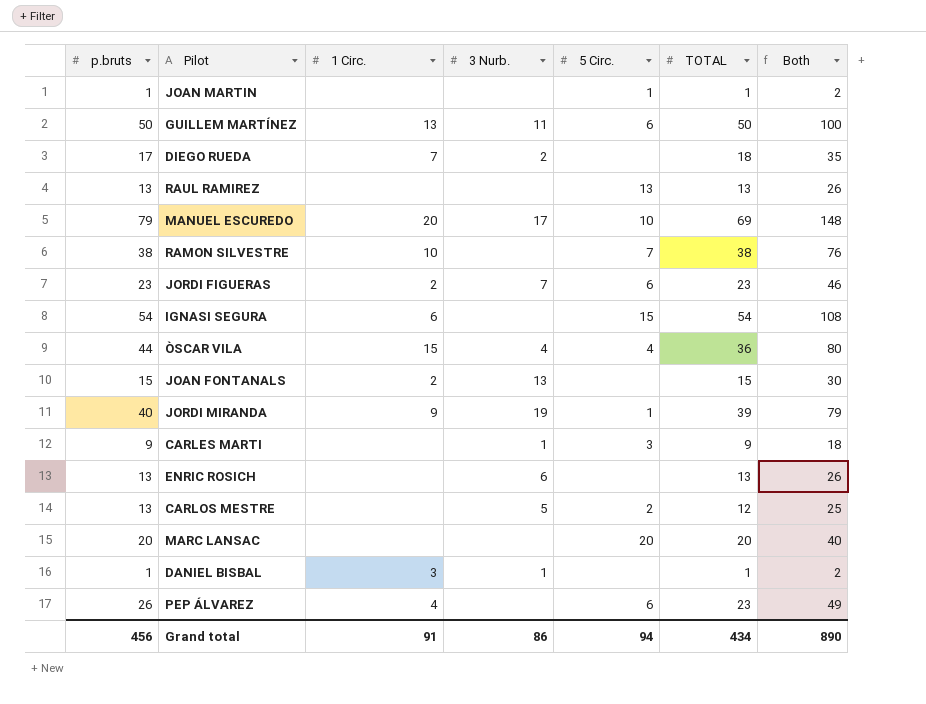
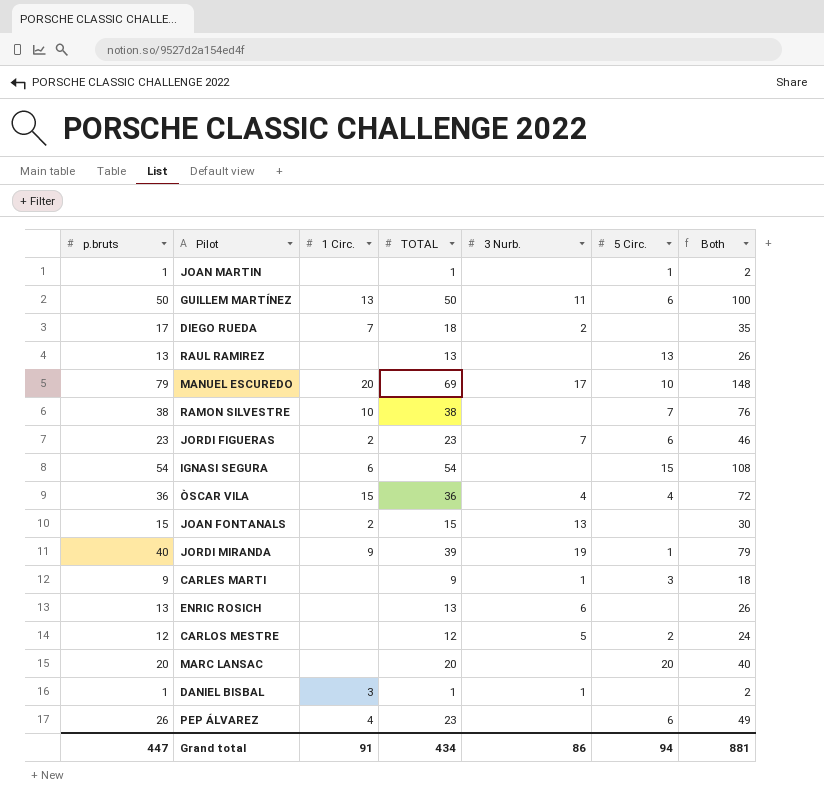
column TOTAL | position: 6 -> 4
ÒSCAR VILA | p.bruts: 44 -> 36
ÒSCAR VILA | Both: 80 -> 72
CARLOS MESTRE | p.bruts: 13 -> 12
CARLOS MESTRE | Both: 25 -> 24
Grand total | p.bruts: 456 -> 447
Grand total | Both: 890 -> 881

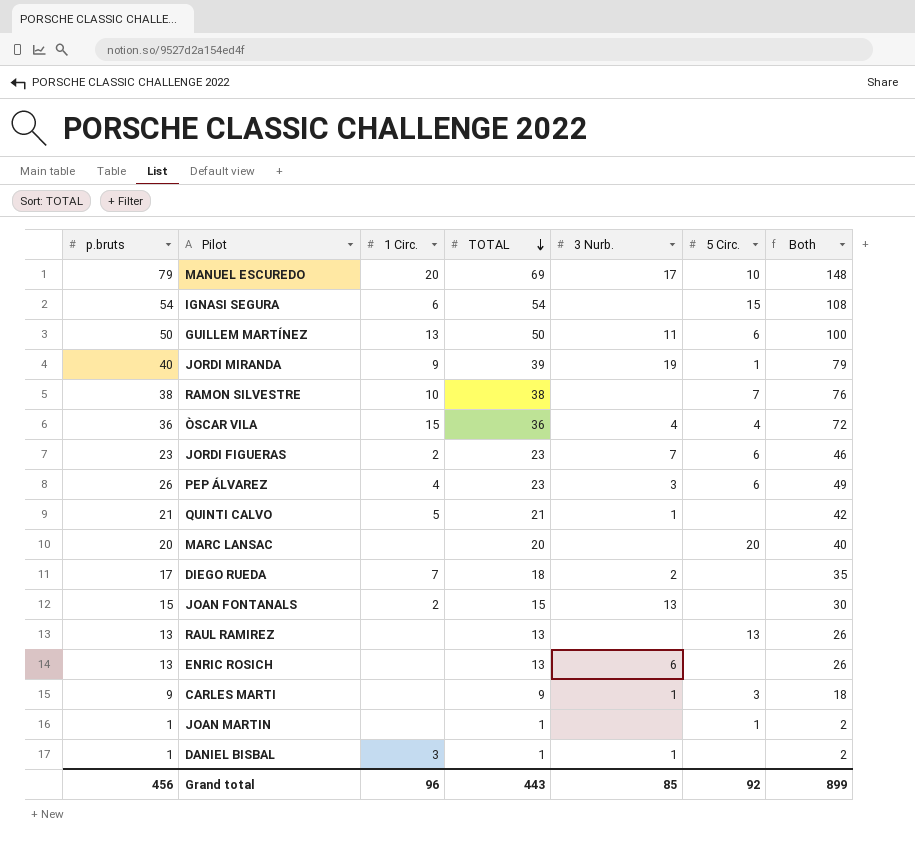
row order: none -> TOTAL descending
row CARLOS MESTRE: 12 | none | 12 | 5 | 2 | 24 -> none
PEP ÁLVAREZ | 3 Nurb.: none -> 3
row QUINTI CALVO: none -> 21 | 5 | 21 | 1 | none | 42
Grand total | p.bruts: 447 -> 456
Grand total | 1 Circ.: 91 -> 96
Grand total | TOTAL: 434 -> 443
Grand total | 3 Nurb.: 86 -> 85
Grand total | 5 Circ.: 94 -> 92
Grand total | Both: 881 -> 899

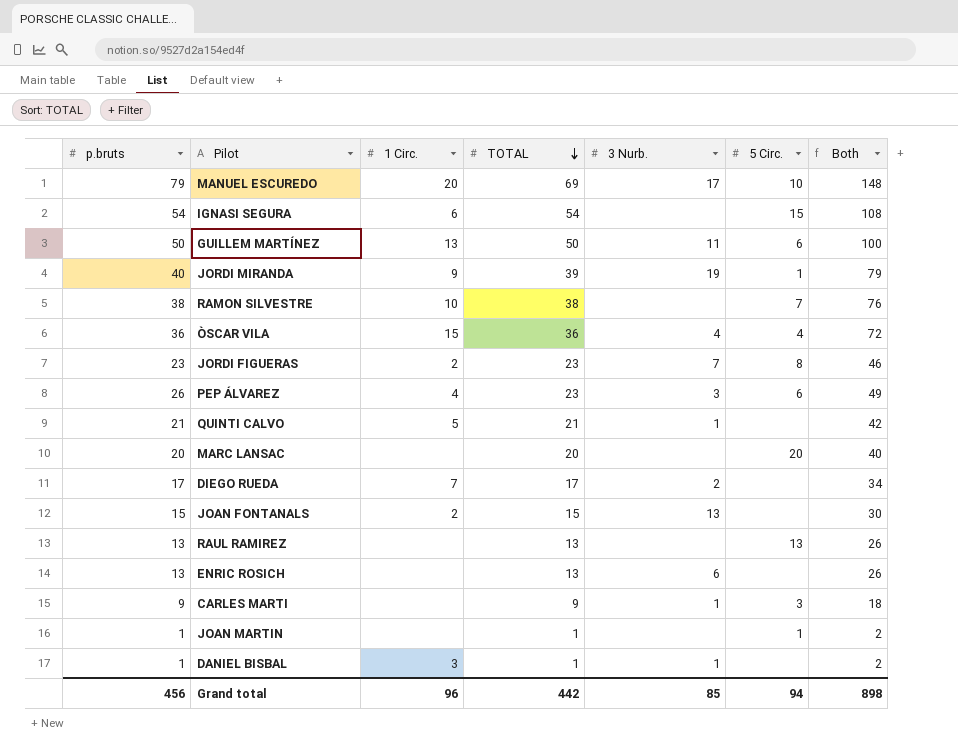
JORDI FIGUERAS | 5 Circ.: 6 -> 8
DIEGO RUEDA | TOTAL: 18 -> 17
DIEGO RUEDA | Both: 35 -> 34
Grand total | TOTAL: 443 -> 442
Grand total | 5 Circ.: 92 -> 94
Grand total | Both: 899 -> 898

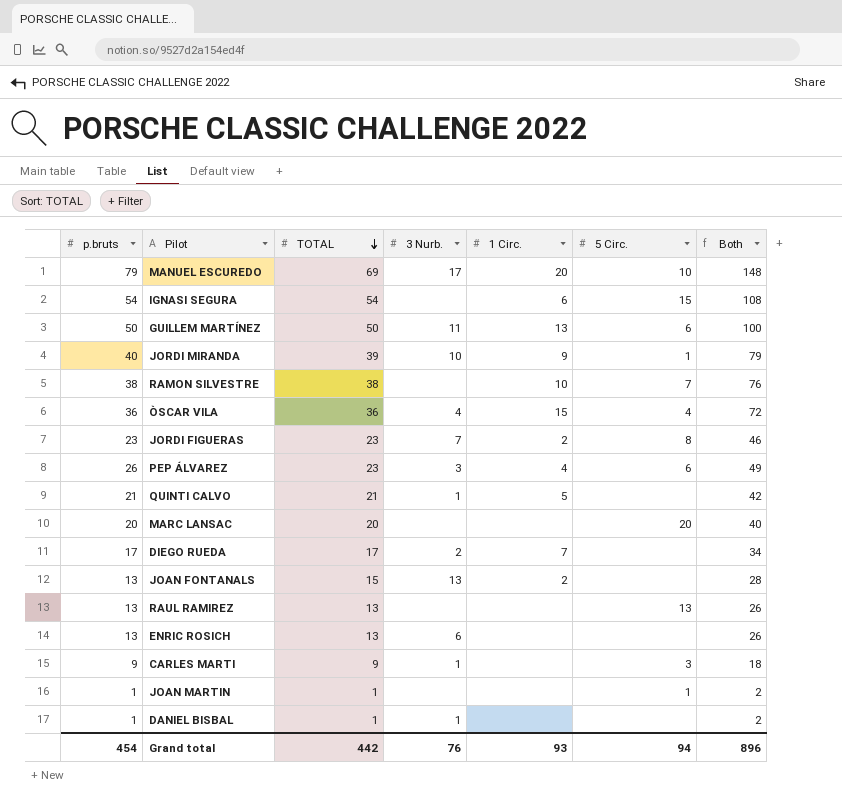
column 1 Circ. | position: 3 -> 5
JORDI MIRANDA | 3 Nurb.: 19 -> 10
JOAN FONTANALS | p.bruts: 15 -> 13
JOAN FONTANALS | Both: 30 -> 28
DANIEL BISBAL | 1 Circ.: 3 -> none
Grand total | p.bruts: 456 -> 454
Grand total | 3 Nurb.: 85 -> 76
Grand total | 1 Circ.: 96 -> 93
Grand total | Both: 898 -> 896

